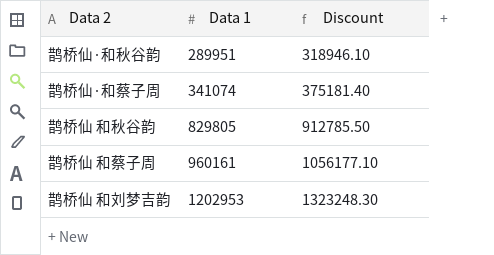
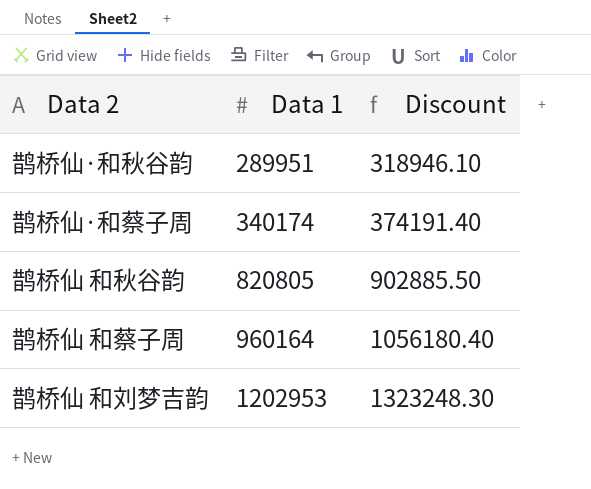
鹊桥仙·和蔡子周 | Data 1: 341074 -> 340174
鹊桥仙·和蔡子周 | Discount: 375181.40 -> 374191.40
鹊桥仙 和秋谷韵 | Data 1: 829805 -> 820805
鹊桥仙 和秋谷韵 | Discount: 912785.50 -> 902885.50
鹊桥仙 和蔡子周 | Data 1: 960161 -> 960164
鹊桥仙 和蔡子周 | Discount: 1056177.10 -> 1056180.40

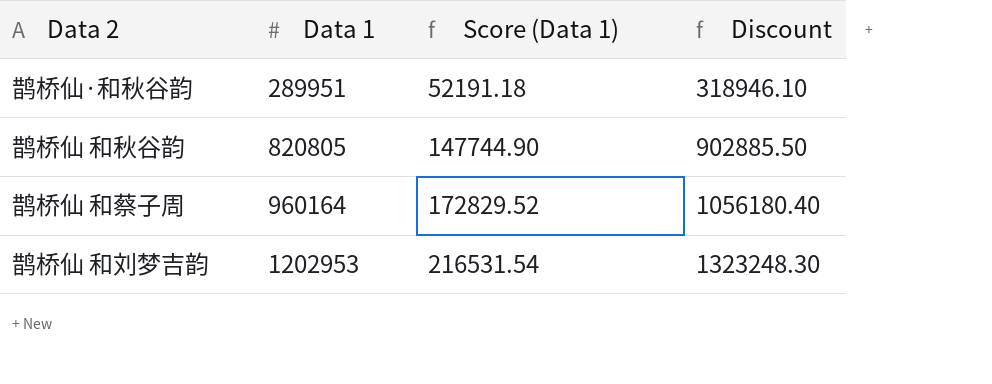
column Score (Data 1) | formula: none -> [Data 1] * 0.18
row 鹊桥仙·和蔡子周: 340174 | 374191.40 -> none

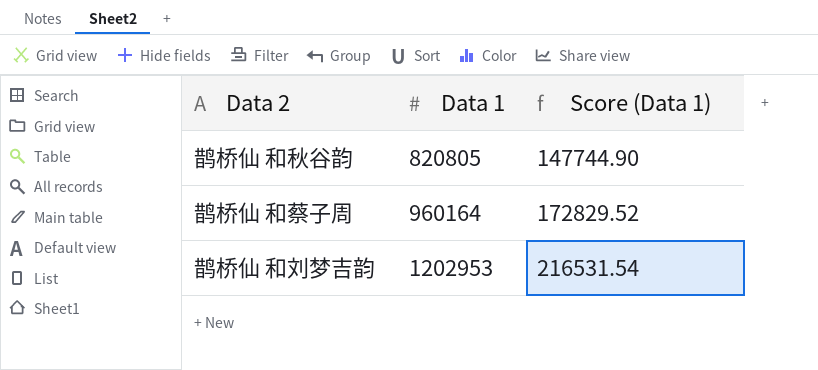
column Discount | formula: [Data 1] * 1.1 -> none
row 鹊桥仙·和秋谷韵: 289951 | 52191.18 | 318946.10 -> none

